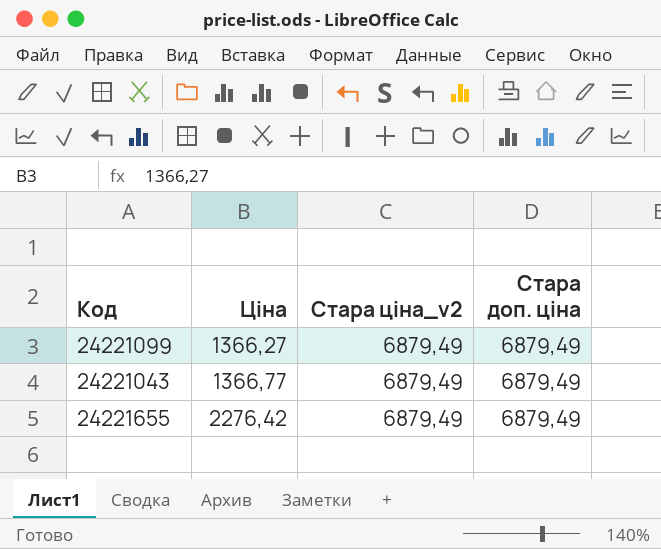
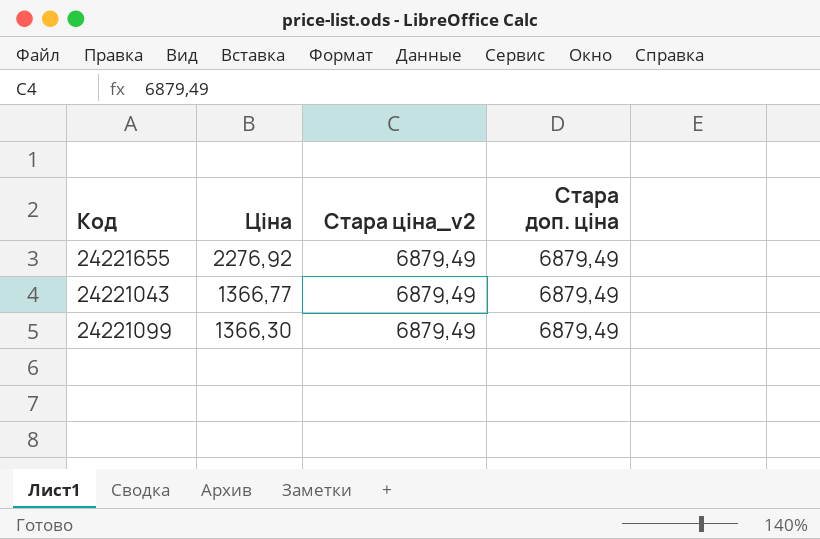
row order: Ціна ascending -> Ціна descending
24221655 | Ціна: 2276,42 -> 2276,92
24221099 | Ціна: 1366,27 -> 1366,30

